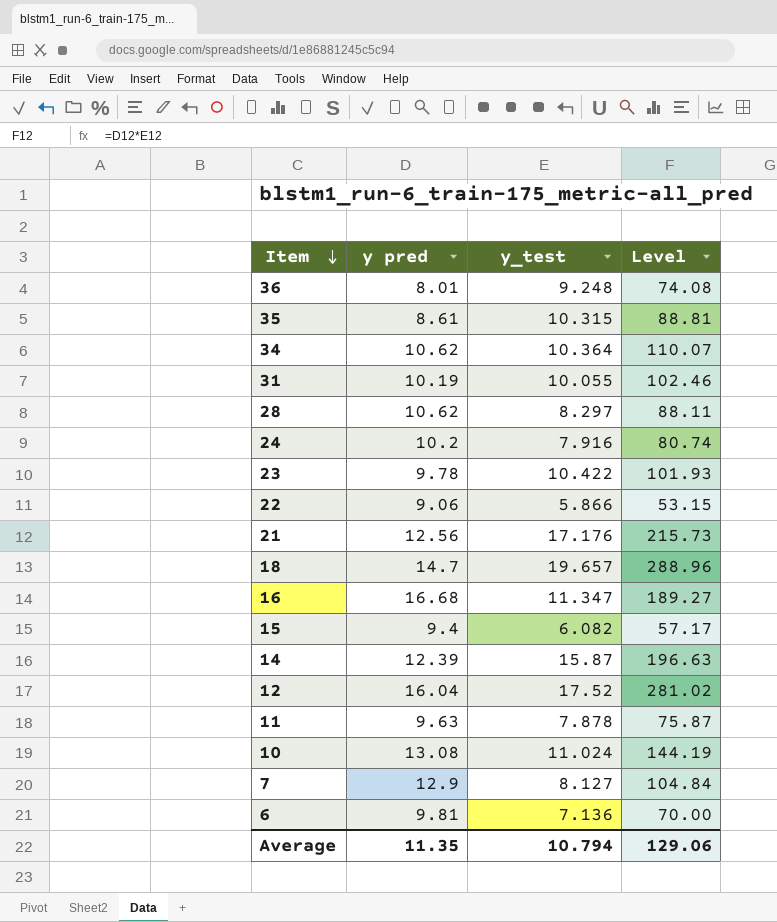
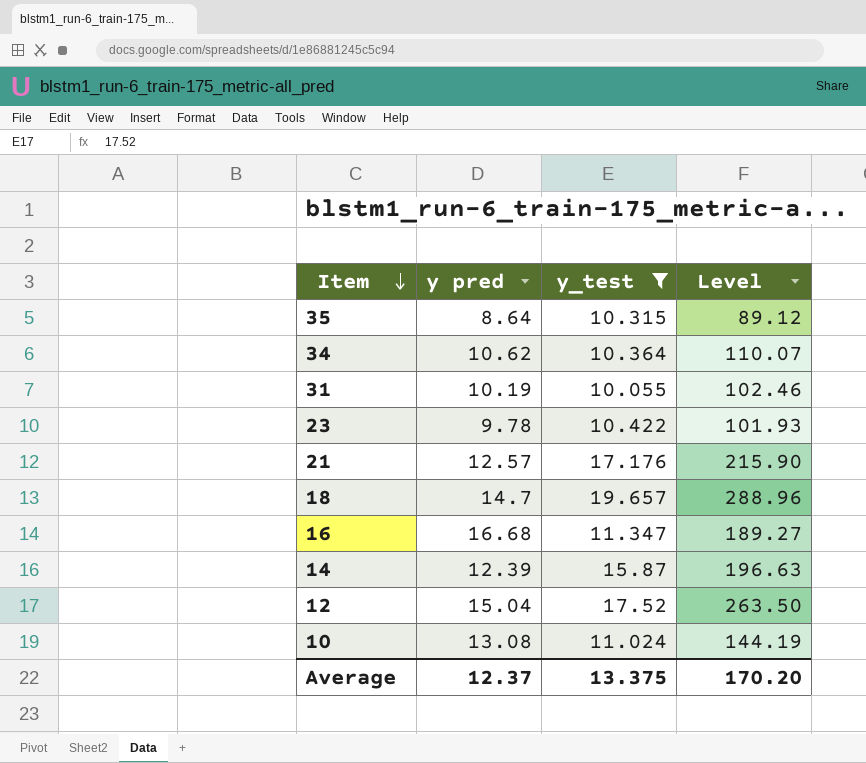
filter: none -> y_test >= 10.055
35 | y pred: 8.61 -> 8.64
35 | Level: 88.81 -> 89.12
21 | y pred: 12.56 -> 12.57
21 | Level: 215.73 -> 215.90
12 | y pred: 16.04 -> 15.04
12 | Level: 281.02 -> 263.50
Average | y pred: 11.35 -> 12.37
Average | y_test: 10.794 -> 13.375
Average | Level: 129.06 -> 170.20

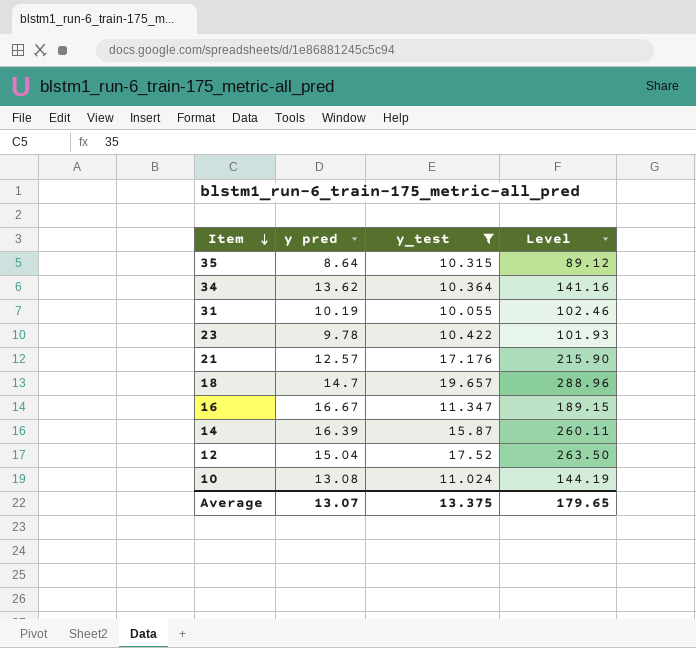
34 | y pred: 10.62 -> 13.62
34 | Level: 110.07 -> 141.16
16 | y pred: 16.68 -> 16.67
16 | Level: 189.27 -> 189.15
14 | y pred: 12.39 -> 16.39
14 | Level: 196.63 -> 260.11
Average | y pred: 12.37 -> 13.07
Average | Level: 170.20 -> 179.65

